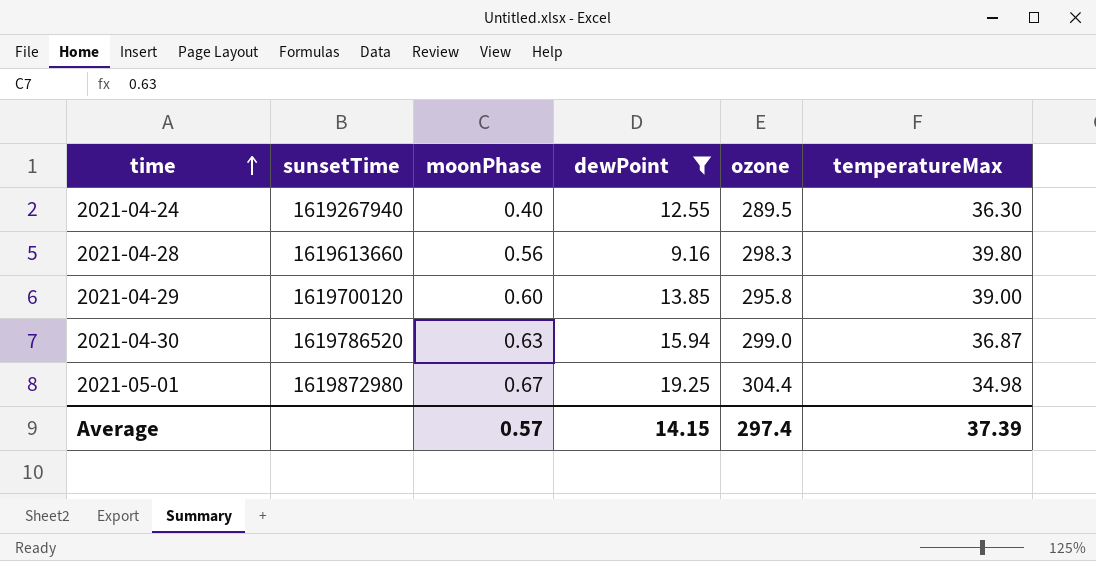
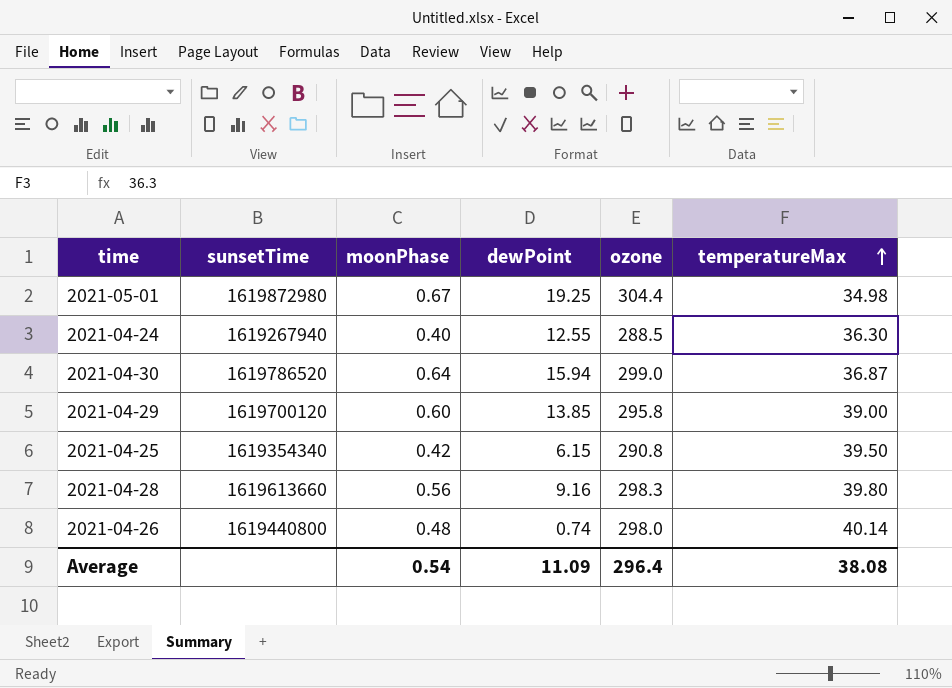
filter: dewPoint >= 9.16 -> none
row order: time ascending -> temperatureMax ascending
2021-04-24 | ozone: 289.5 -> 288.5
2021-04-30 | moonPhase: 0.63 -> 0.64
Average | moonPhase: 0.57 -> 0.54
Average | dewPoint: 14.15 -> 11.09
Average | ozone: 297.4 -> 296.4
Average | temperatureMax: 37.39 -> 38.08

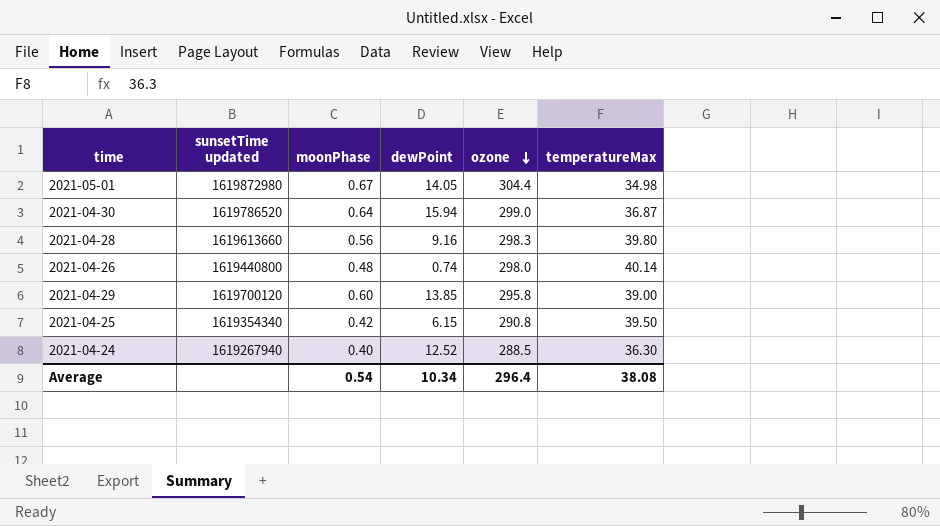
row order: temperatureMax ascending -> ozone descending
column name: sunsetTime -> sunsetTime updated
2021-05-01 | dewPoint: 19.25 -> 14.05
2021-04-24 | dewPoint: 12.55 -> 12.52
Average | dewPoint: 11.09 -> 10.34

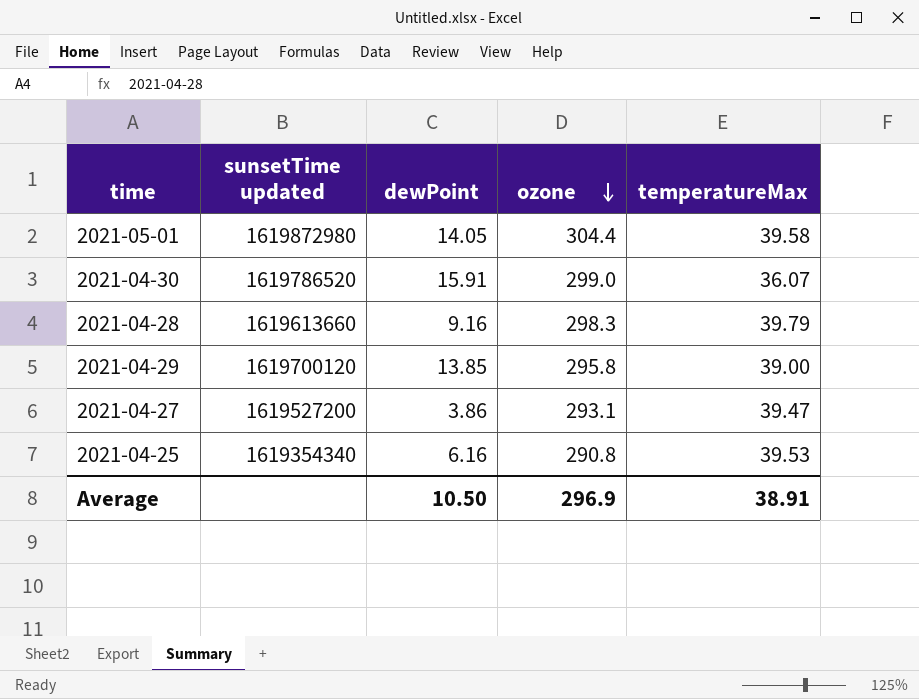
column moonPhase | position: 3 -> none
row 2021-04-26: 1619440800 | 0.48 | 0.74 | 298.0 | 40.14 -> none
row 2021-04-24: 1619267940 | 0.40 | 12.52 | 288.5 | 36.30 -> none
2021-05-01 | temperatureMax: 34.98 -> 39.58
2021-04-30 | dewPoint: 15.94 -> 15.91
2021-04-30 | temperatureMax: 36.87 -> 36.07
2021-04-28 | temperatureMax: 39.80 -> 39.79
row 2021-04-27: none -> 1619527200 | 3.86 | 293.1 | 39.47
2021-04-25 | dewPoint: 6.15 -> 6.16
2021-04-25 | temperatureMax: 39.50 -> 39.53
Average | dewPoint: 10.34 -> 10.50
Average | ozone: 296.4 -> 296.9
Average | temperatureMax: 38.08 -> 38.91

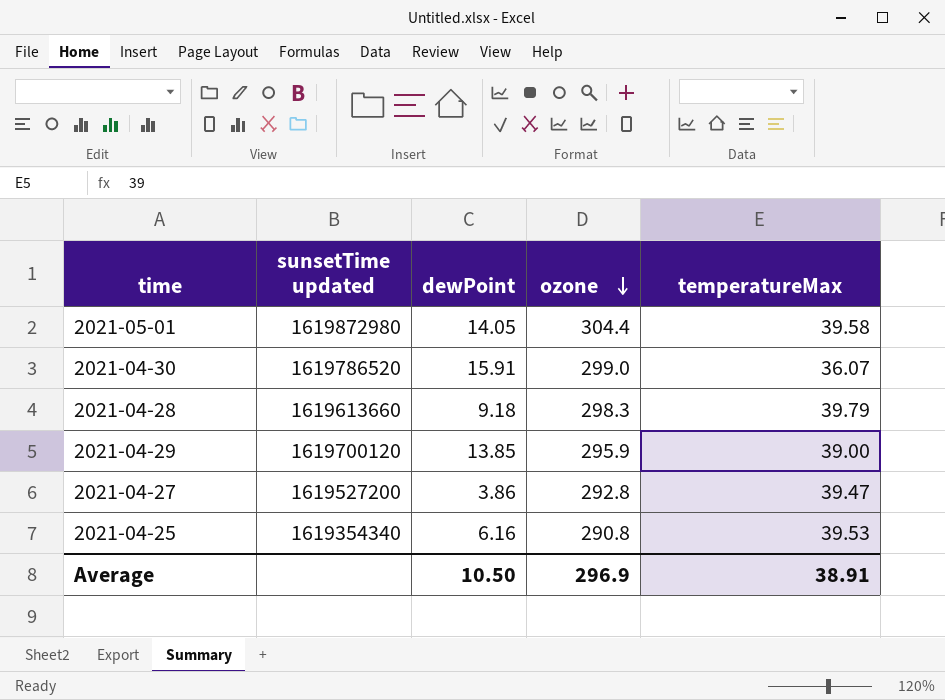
2021-04-28 | dewPoint: 9.16 -> 9.18
2021-04-29 | ozone: 295.8 -> 295.9
2021-04-27 | ozone: 293.1 -> 292.8

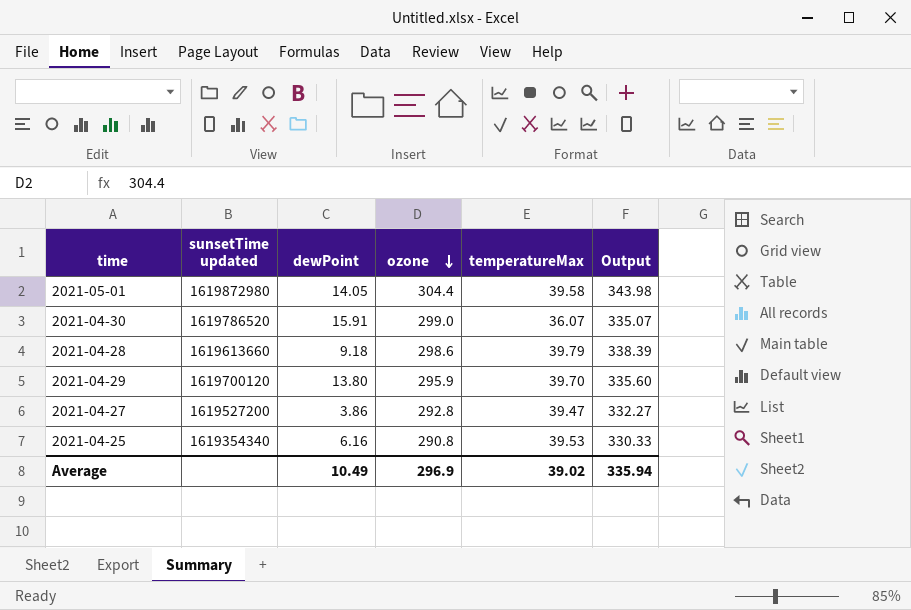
column Output | formula: none -> [ozone] + [temperatureMax]
2021-04-28 | ozone: 298.3 -> 298.6
2021-04-29 | dewPoint: 13.85 -> 13.80
2021-04-29 | temperatureMax: 39.00 -> 39.70
Average | dewPoint: 10.50 -> 10.49
Average | temperatureMax: 38.91 -> 39.02

